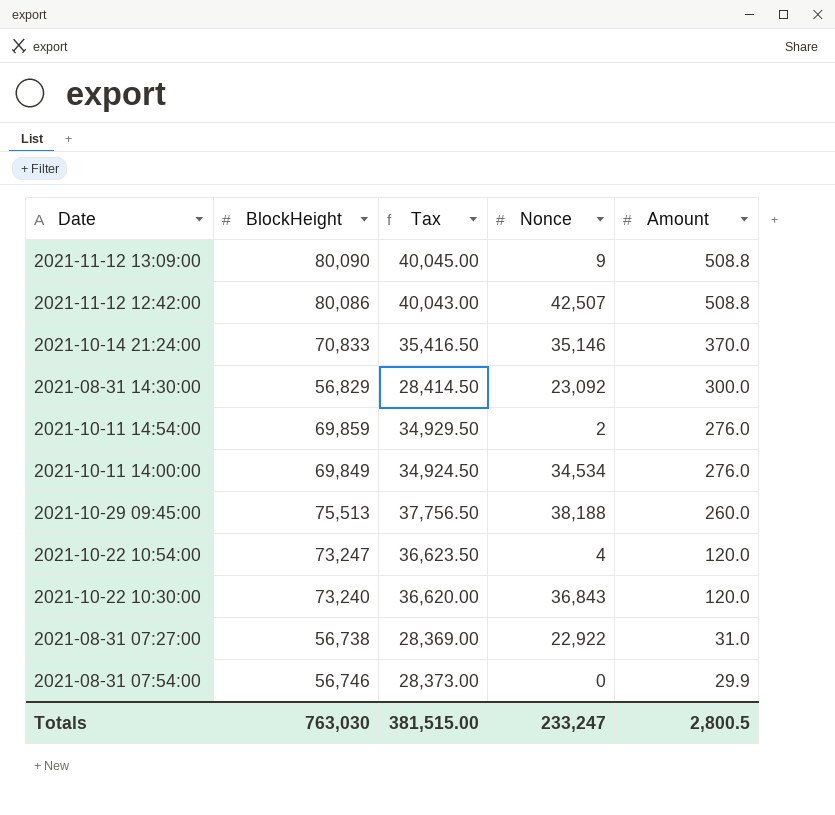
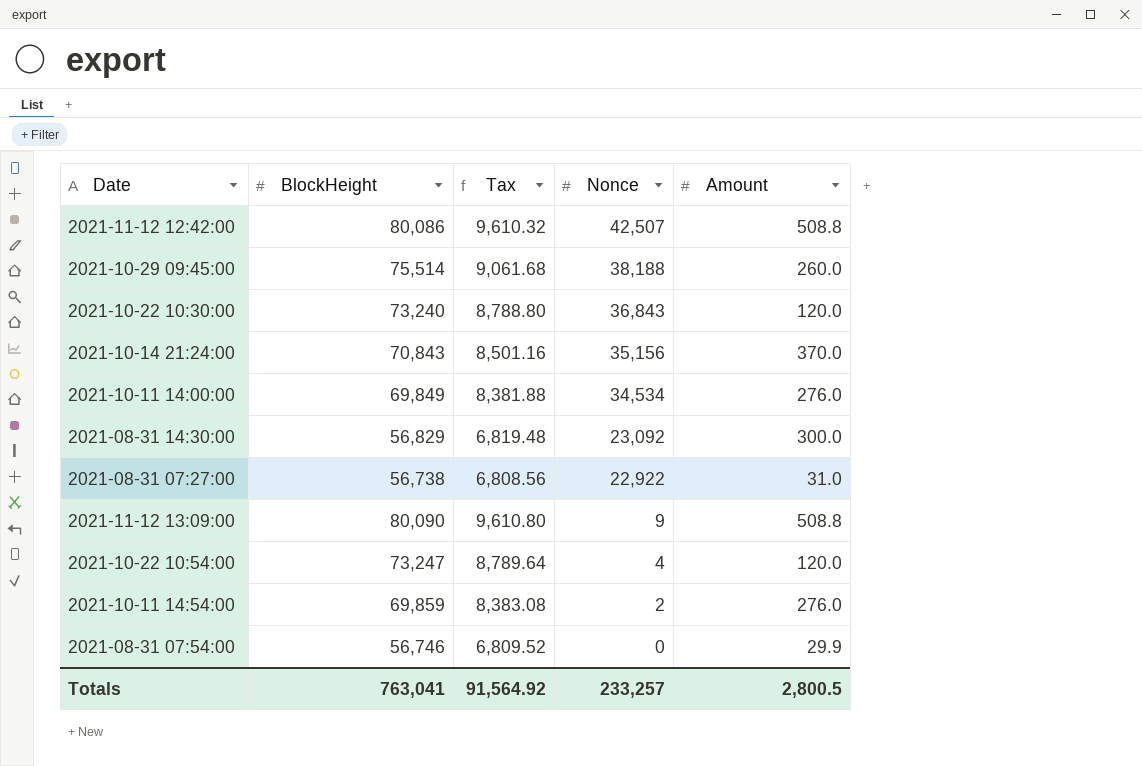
row order: Amount descending -> Nonce descending
column Tax | formula: [BlockHeight] * 0.5 -> [BlockHeight] * 0.12
2021-10-29 09:45:00 | BlockHeight: 75,513 -> 75,514
2021-10-14 21:24:00 | BlockHeight: 70,833 -> 70,843
2021-10-14 21:24:00 | Nonce: 35,146 -> 35,156
Totals | BlockHeight: 763,030 -> 763,041
Totals | Tax: 381,515.00 -> 91,564.92
Totals | Nonce: 233,247 -> 233,257

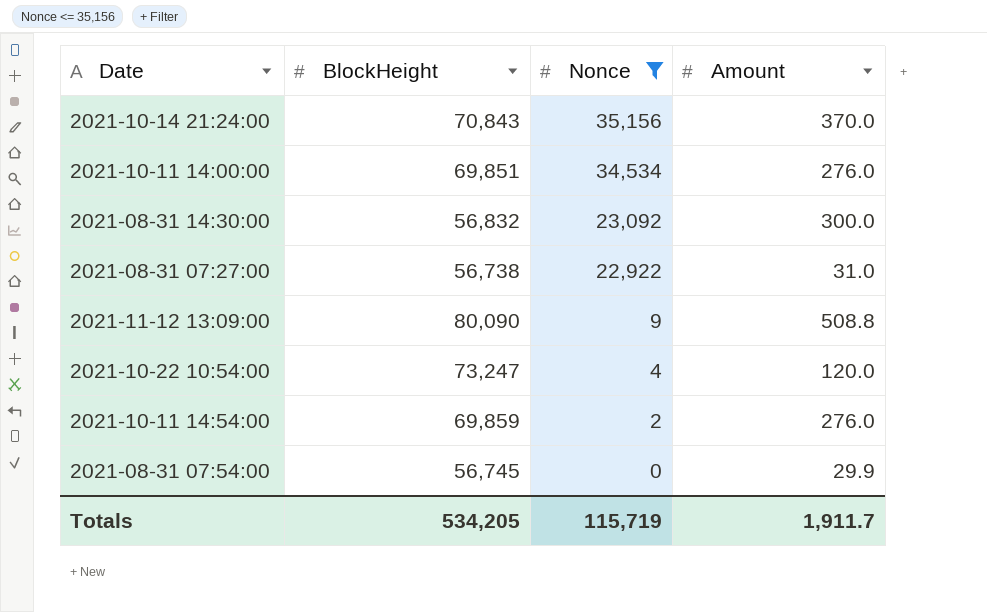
filter: none -> Nonce <= 35,156
column Tax | formula: [BlockHeight] * 0.12 -> none
2021-10-11 14:00:00 | BlockHeight: 69,849 -> 69,851
2021-08-31 14:30:00 | BlockHeight: 56,829 -> 56,832
2021-08-31 07:54:00 | BlockHeight: 56,746 -> 56,745
Totals | BlockHeight: 763,041 -> 534,205
Totals | Nonce: 233,257 -> 115,719
Totals | Amount: 2,800.5 -> 1,911.7

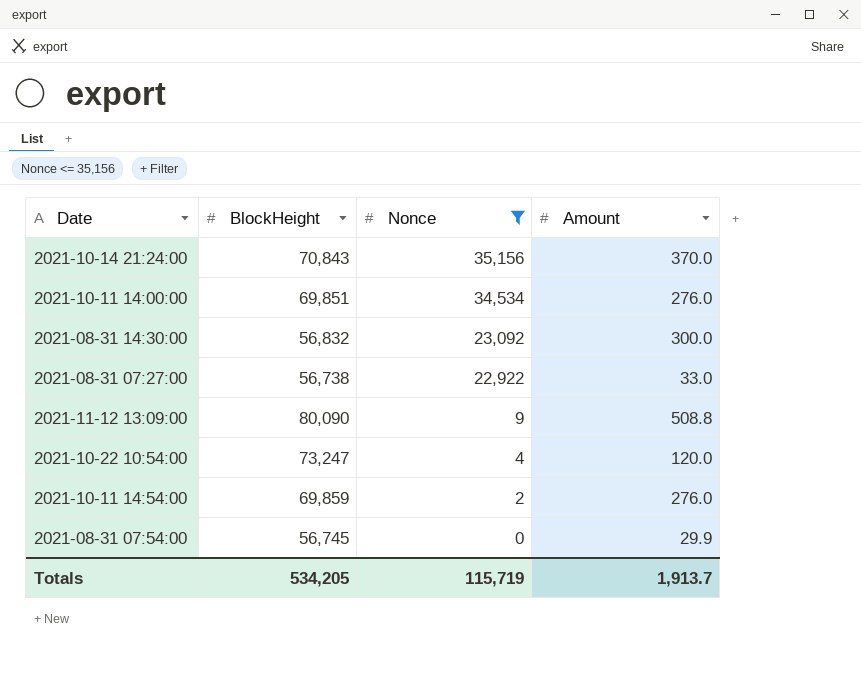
2021-08-31 07:27:00 | Amount: 31.0 -> 33.0
Totals | Amount: 1,911.7 -> 1,913.7

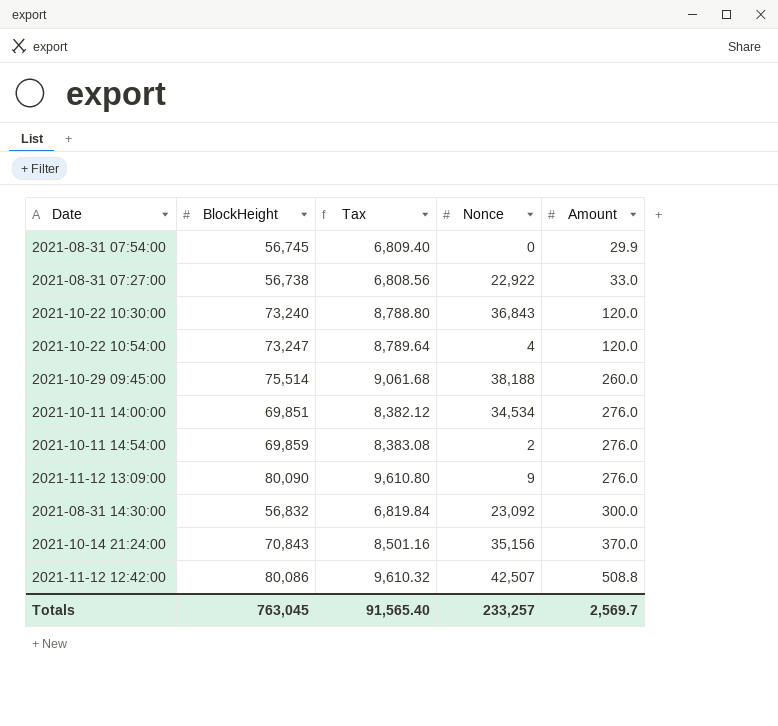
filter: Nonce <= 35,156 -> none
row order: Nonce descending -> Amount ascending
column Tax | formula: none -> [BlockHeight] * 0.12
2021-11-12 13:09:00 | Amount: 508.8 -> 276.0
Totals | BlockHeight: 534,205 -> 763,045
Totals | Nonce: 115,719 -> 233,257
Totals | Amount: 1,913.7 -> 2,569.7

